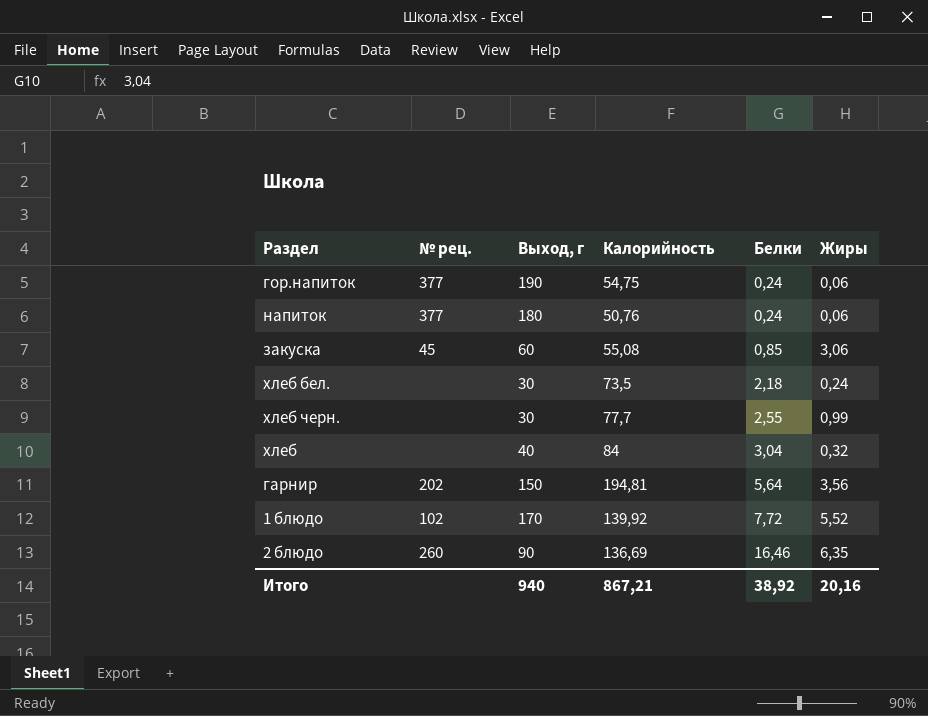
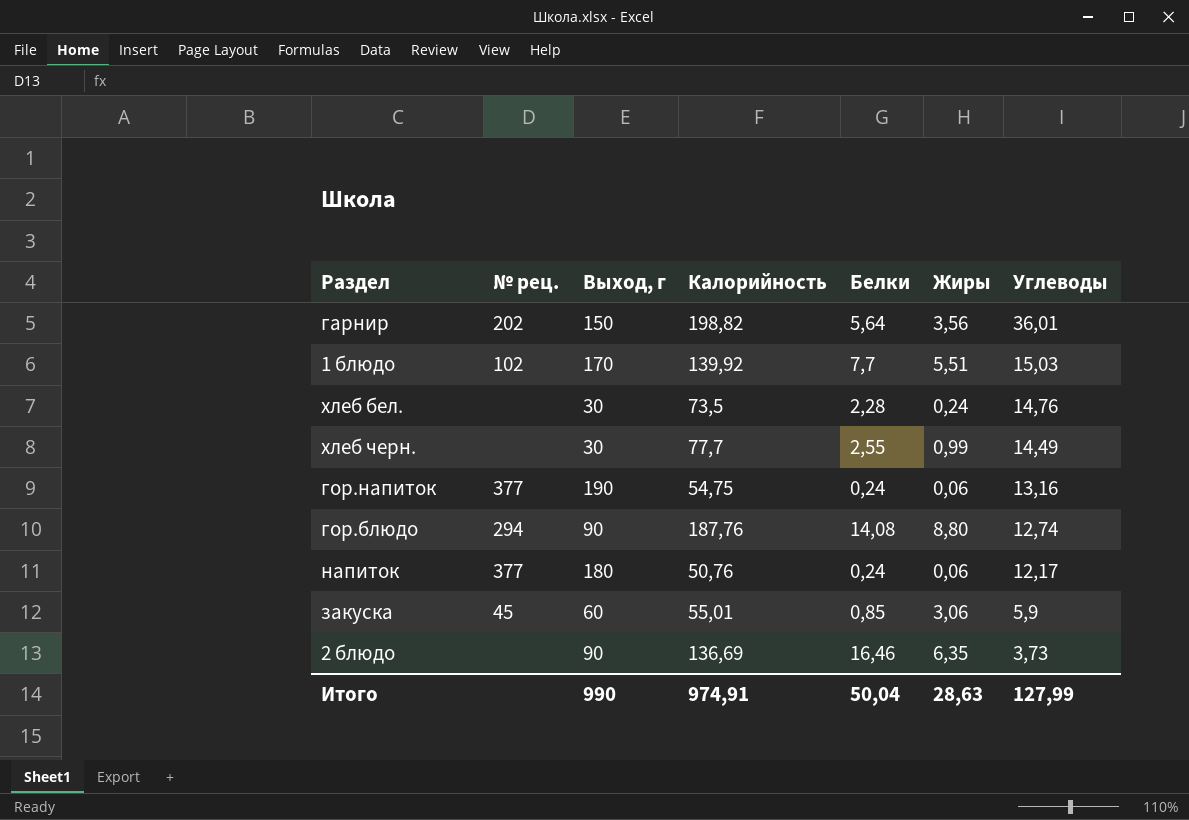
row order: Белки ascending -> Углеводы descending
column Углеводы | position: none -> 7
row хлеб: none | 40 | 84 | 3,04 | 0,32 -> none
гарнир | Калорийность: 194,81 -> 198,82
1 блюдо | Белки: 7,72 -> 7,7
1 блюдо | Жиры: 5,52 -> 5,51
хлеб бел. | Белки: 2,18 -> 2,28
row гор.блюдо: none -> 294 | 90 | 187,76 | 14,08 | 8,80 | 12,74
закуска | Калорийность: 55,08 -> 55,01
2 блюдо | № рец.: 260 -> none
Итого | Выход, г: 940 -> 990
Итого | Калорийность: 867,21 -> 974,91
Итого | Белки: 38,92 -> 50,04
Итого | Жиры: 20,16 -> 28,63

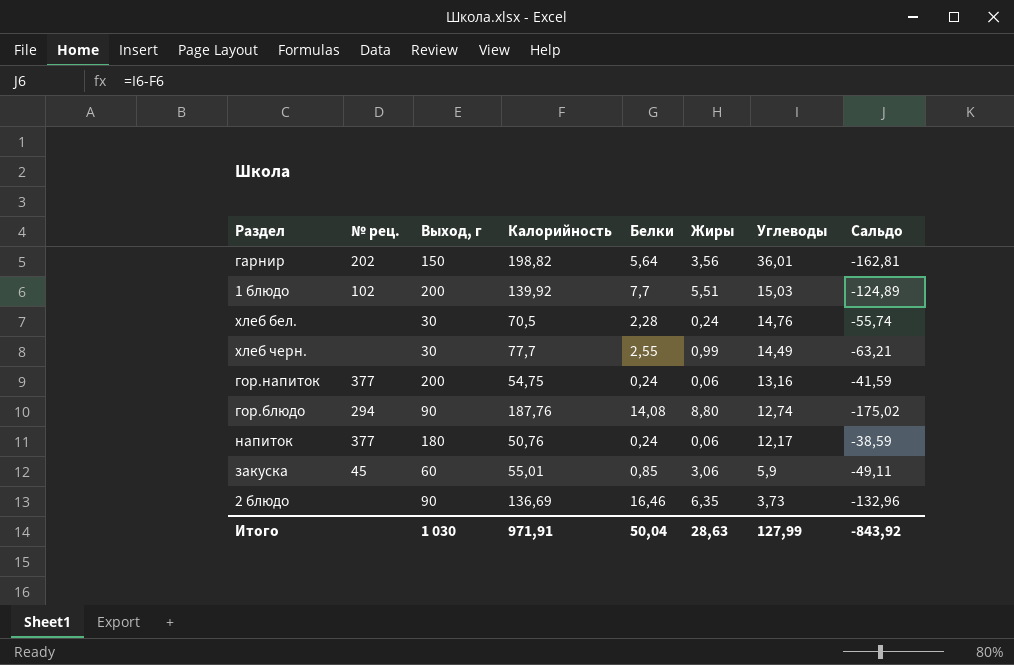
column Сальдо | formula: none -> [Углеводы] - [Калорийность]
1 блюдо | Выход, г: 170 -> 200
хлеб бел. | Калорийность: 73,5 -> 70,5
гор.напиток | Выход, г: 190 -> 200
Итого | Выход, г: 990 -> 1 030
Итого | Калорийность: 974,91 -> 971,91

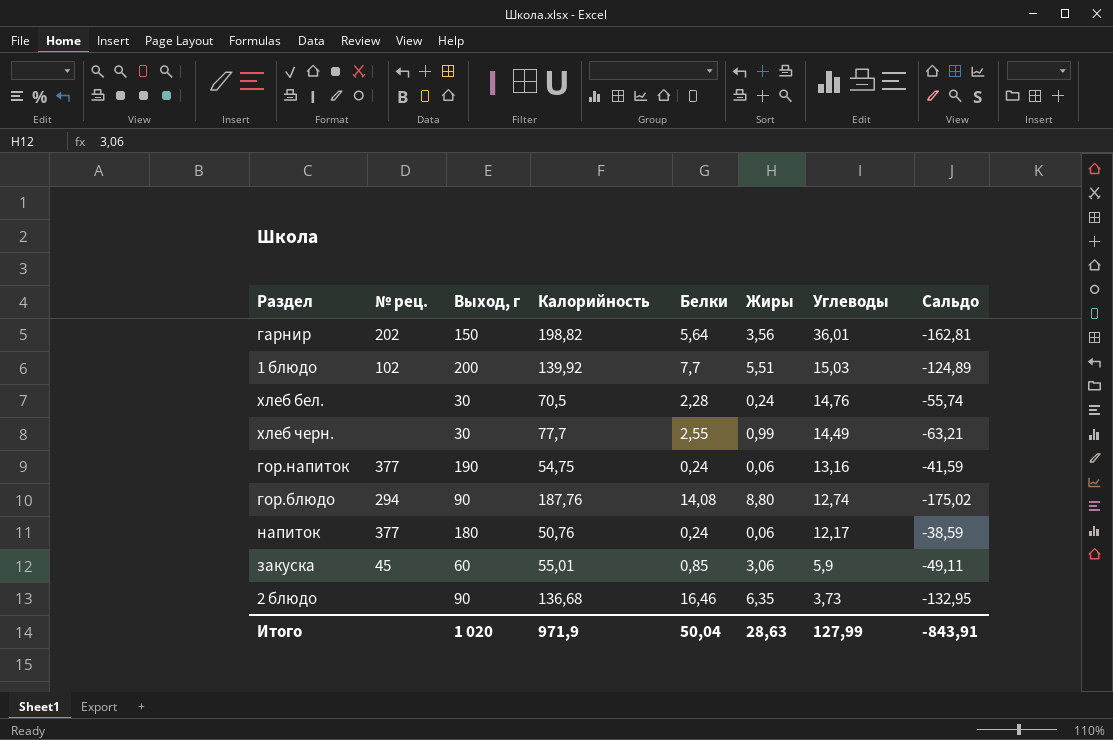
гор.напиток | Выход, г: 200 -> 190
2 блюдо | Калорийность: 136,69 -> 136,68
2 блюдо | Сальдо: -132,96 -> -132,95
Итого | Выход, г: 1 030 -> 1 020
Итого | Калорийность: 971,91 -> 971,9
Итого | Сальдо: -843,92 -> -843,91

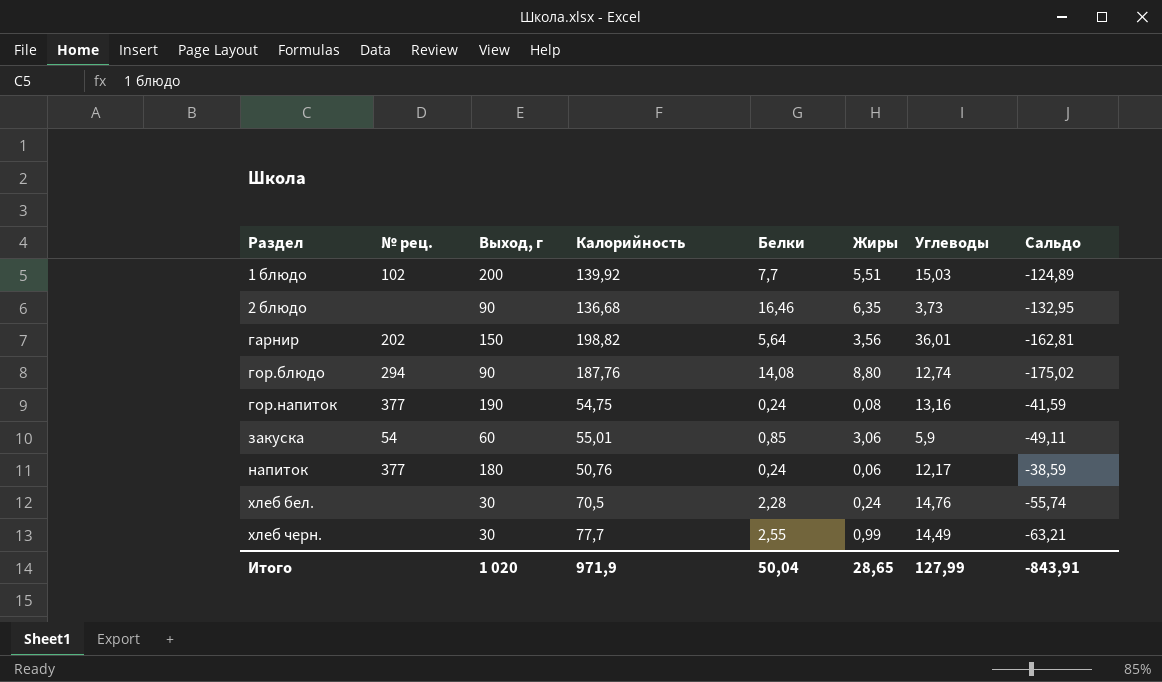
row order: Углеводы descending -> Раздел ascending
гор.напиток | Жиры: 0,06 -> 0,08
закуска | № рец.: 45 -> 54
Итого | Жиры: 28,63 -> 28,65

